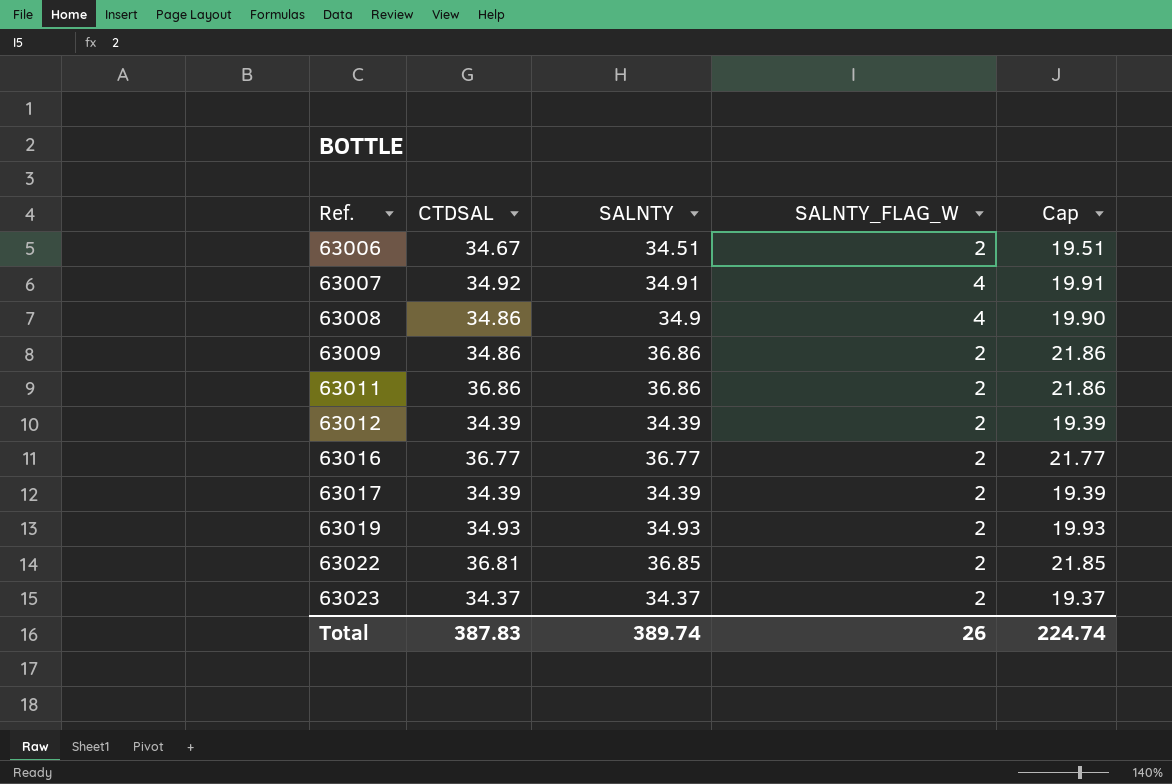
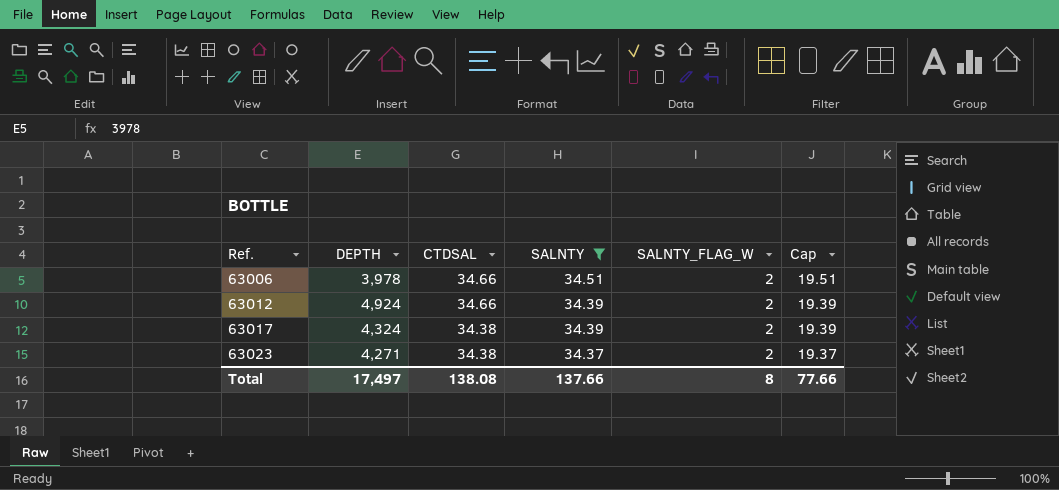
filter: none -> SALNTY <= 34.51
column DEPTH | position: none -> 2
63006 | CTDSAL: 34.67 -> 34.66
63012 | CTDSAL: 34.39 -> 34.66
63017 | CTDSAL: 34.39 -> 34.38
63023 | CTDSAL: 34.37 -> 34.38
Total | CTDSAL: 387.83 -> 138.08
Total | SALNTY: 389.74 -> 137.66
Total | SALNTY_FLAG_W: 26 -> 8
Total | Cap: 224.74 -> 77.66

